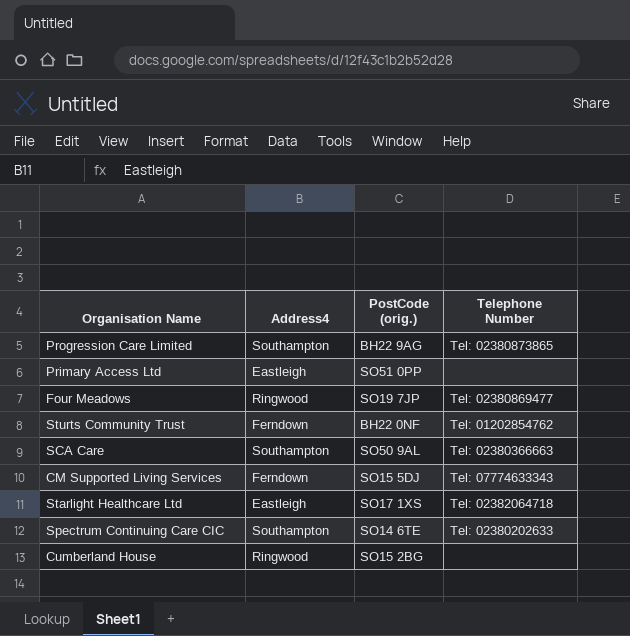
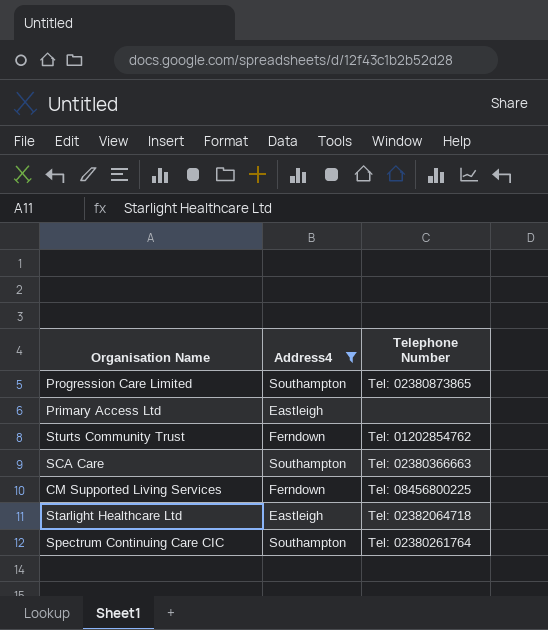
filter: none -> Address4 != Ringwood
column PostCode (orig.) | position: 3 -> none
CM Supported Living Services | Telephone Number: Tel: 07774633343 -> Tel: 08456800225
Spectrum Continuing Care CIC | Telephone Number: Tel: 02380202633 -> Tel: 02380261764

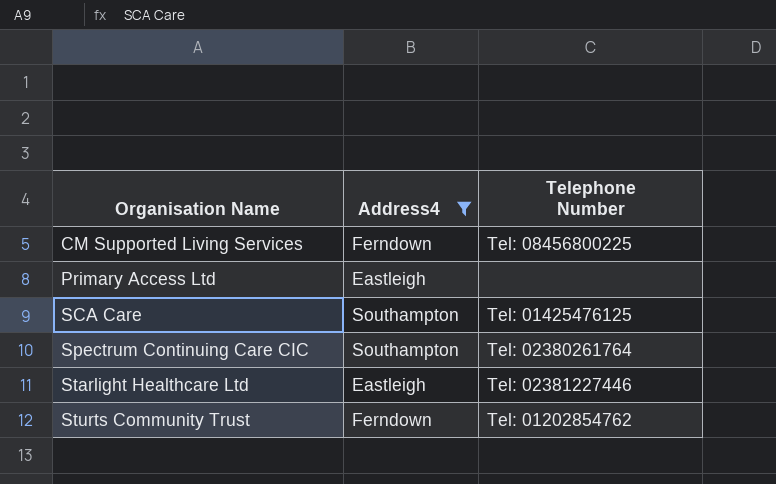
row order: none -> Organisation Name ascending
row Progression Care Limited: Southampton | Tel: 02380873865 -> none
SCA Care | Telephone Number: Tel: 02380366663 -> Tel: 01425476125
Starlight Healthcare Ltd | Telephone Number: Tel: 02382064718 -> Tel: 02381227446

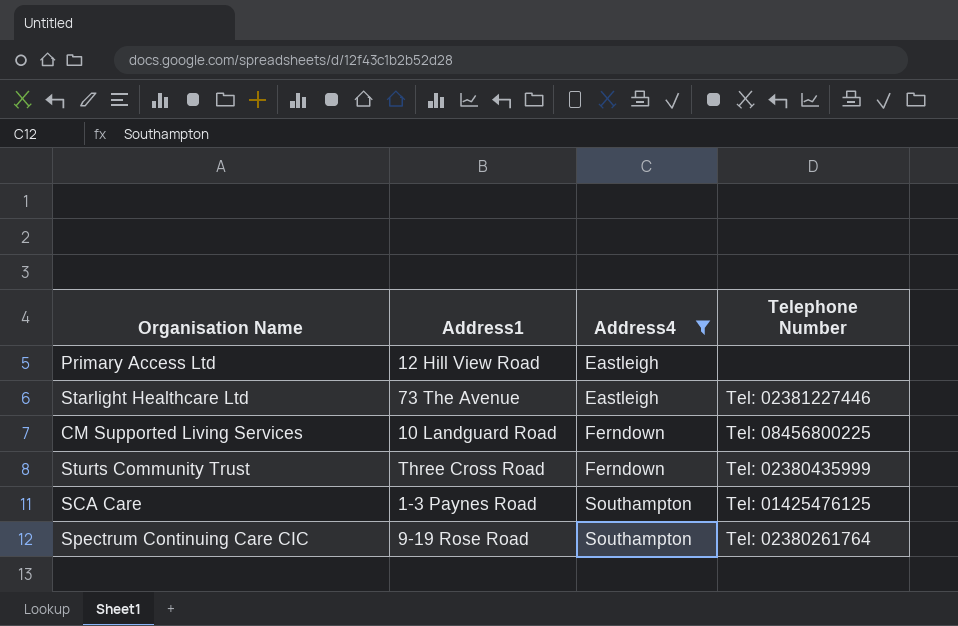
row order: Organisation Name ascending -> Address4 ascending
column Address1 | position: none -> 2
Sturts Community Trust | Telephone Number: Tel: 01202854762 -> Tel: 02380435999

